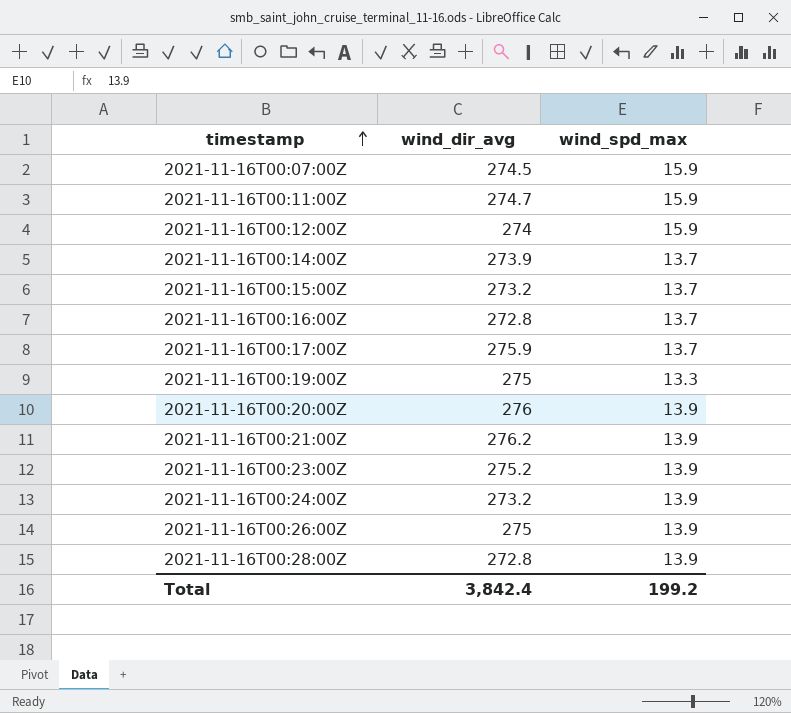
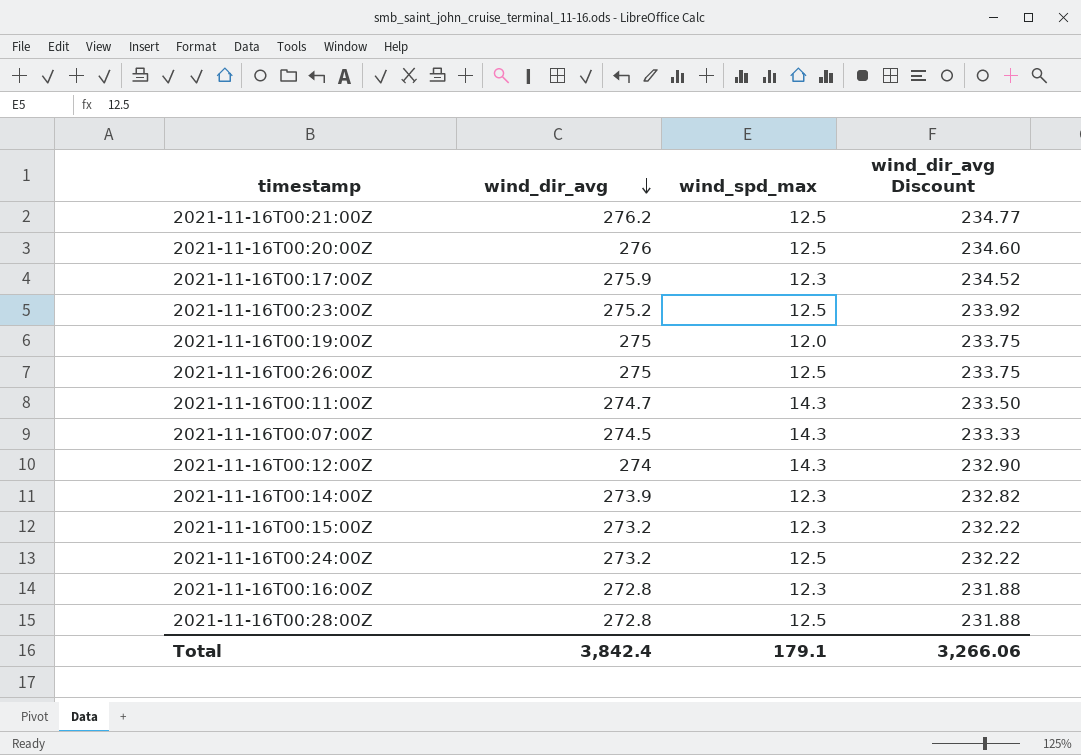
row order: timestamp ascending -> wind_dir_avg descending
column wind_dir_avg Discount | formula: none -> [wind_dir_avg] * 0.85
2021-11-16T00:21:00Z | wind_spd_max: 13.9 -> 12.5
2021-11-16T00:20:00Z | wind_spd_max: 13.9 -> 12.5
2021-11-16T00:17:00Z | wind_spd_max: 13.7 -> 12.3
2021-11-16T00:23:00Z | wind_spd_max: 13.9 -> 12.5
2021-11-16T00:19:00Z | wind_spd_max: 13.3 -> 12.0
2021-11-16T00:26:00Z | wind_spd_max: 13.9 -> 12.5
2021-11-16T00:11:00Z | wind_spd_max: 15.9 -> 14.3
2021-11-16T00:07:00Z | wind_spd_max: 15.9 -> 14.3
2021-11-16T00:12:00Z | wind_spd_max: 15.9 -> 14.3
2021-11-16T00:14:00Z | wind_spd_max: 13.7 -> 12.3
2021-11-16T00:15:00Z | wind_spd_max: 13.7 -> 12.3
2021-11-16T00:24:00Z | wind_spd_max: 13.9 -> 12.5
2021-11-16T00:16:00Z | wind_spd_max: 13.7 -> 12.3
2021-11-16T00:28:00Z | wind_spd_max: 13.9 -> 12.5
Total | wind_spd_max: 199.2 -> 179.1

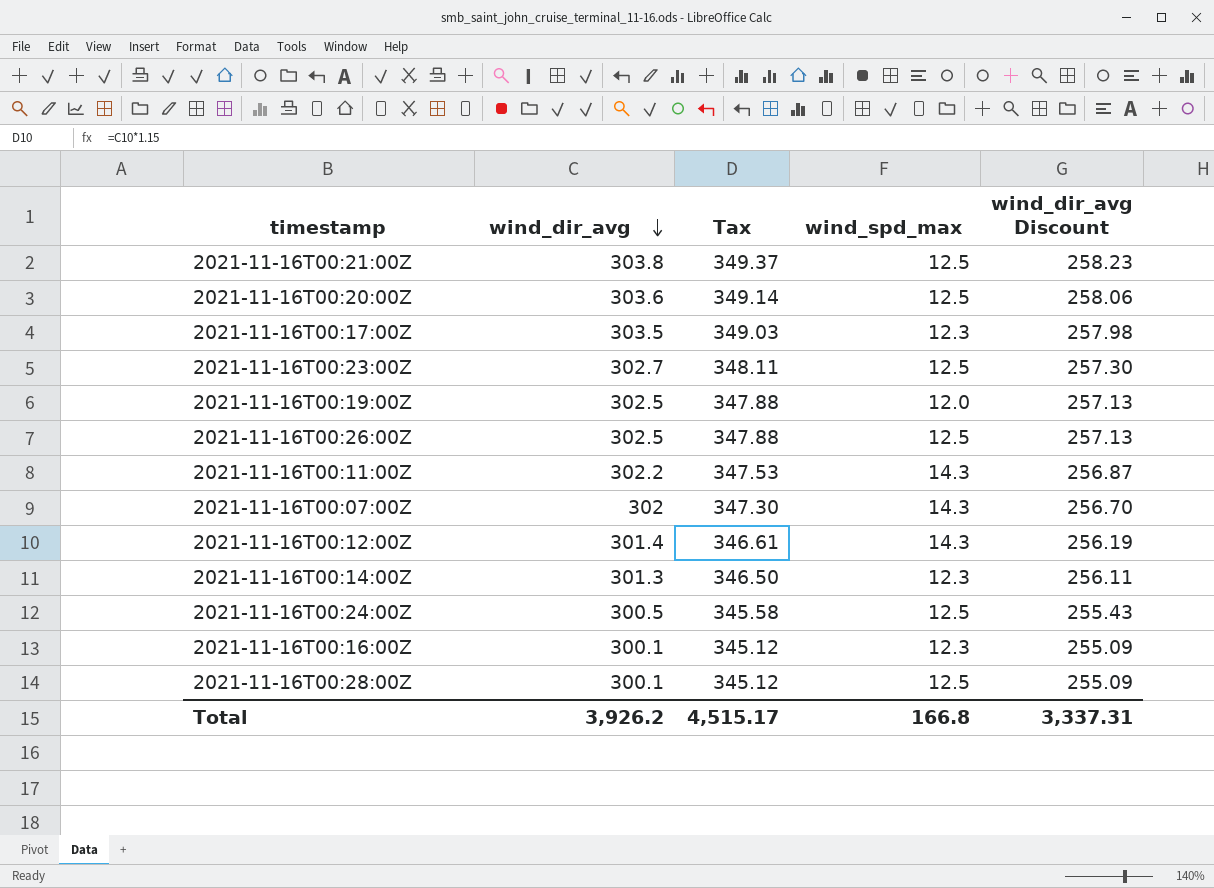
column Tax | formula: none -> [wind_dir_avg] * 1.15
row 2021-11-16T00:15:00Z: 273.2 | 12.3 | 232.22 -> none
2021-11-16T00:21:00Z | wind_dir_avg: 276.2 -> 303.8
2021-11-16T00:21:00Z | wind_dir_avg Discount: 234.77 -> 258.23
2021-11-16T00:20:00Z | wind_dir_avg: 276 -> 303.6
2021-11-16T00:20:00Z | wind_dir_avg Discount: 234.60 -> 258.06
2021-11-16T00:17:00Z | wind_dir_avg: 275.9 -> 303.5
2021-11-16T00:17:00Z | wind_dir_avg Discount: 234.52 -> 257.98
2021-11-16T00:23:00Z | wind_dir_avg: 275.2 -> 302.7
2021-11-16T00:23:00Z | wind_dir_avg Discount: 233.92 -> 257.30
2021-11-16T00:19:00Z | wind_dir_avg: 275 -> 302.5
2021-11-16T00:19:00Z | wind_dir_avg Discount: 233.75 -> 257.13
2021-11-16T00:26:00Z | wind_dir_avg: 275 -> 302.5
2021-11-16T00:26:00Z | wind_dir_avg Discount: 233.75 -> 257.13
2021-11-16T00:11:00Z | wind_dir_avg: 274.7 -> 302.2
2021-11-16T00:11:00Z | wind_dir_avg Discount: 233.50 -> 256.87
2021-11-16T00:07:00Z | wind_dir_avg: 274.5 -> 302
2021-11-16T00:07:00Z | wind_dir_avg Discount: 233.33 -> 256.70
2021-11-16T00:12:00Z | wind_dir_avg: 274 -> 301.4
2021-11-16T00:12:00Z | wind_dir_avg Discount: 232.90 -> 256.19
2021-11-16T00:14:00Z | wind_dir_avg: 273.9 -> 301.3
2021-11-16T00:14:00Z | wind_dir_avg Discount: 232.82 -> 256.11
2021-11-16T00:24:00Z | wind_dir_avg: 273.2 -> 300.5
2021-11-16T00:24:00Z | wind_dir_avg Discount: 232.22 -> 255.43
2021-11-16T00:16:00Z | wind_dir_avg: 272.8 -> 300.1
2021-11-16T00:16:00Z | wind_dir_avg Discount: 231.88 -> 255.09
2021-11-16T00:28:00Z | wind_dir_avg: 272.8 -> 300.1
2021-11-16T00:28:00Z | wind_dir_avg Discount: 231.88 -> 255.09
Total | wind_dir_avg: 3,842.4 -> 3,926.2
Total | wind_spd_max: 179.1 -> 166.8
Total | wind_dir_avg Discount: 3,266.06 -> 3,337.31

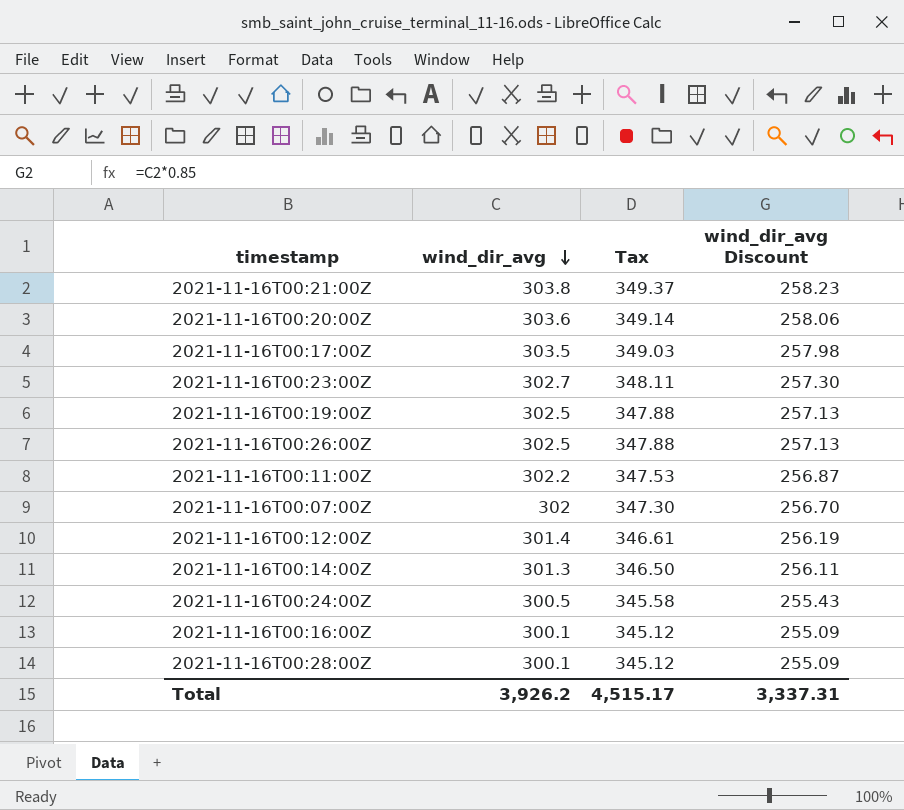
column wind_spd_max | position: 4 -> none

